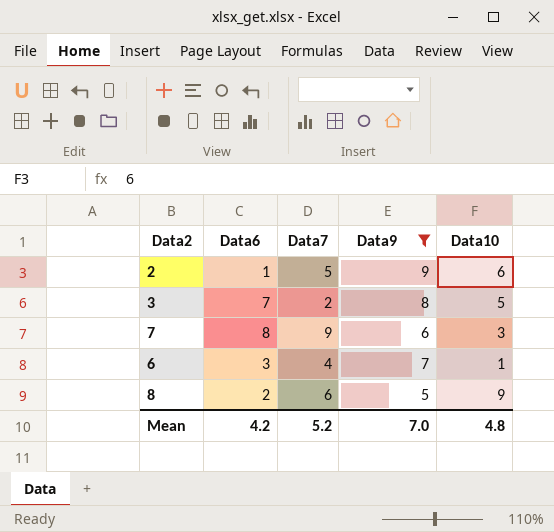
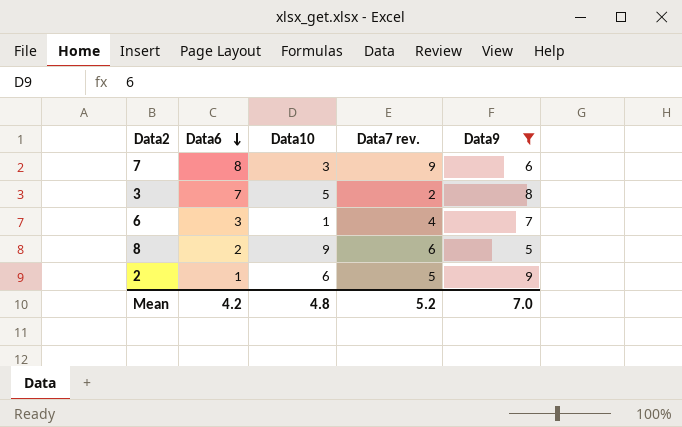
row order: none -> Data6 descending
column Data10 | position: 5 -> 3
column name: Data7 -> Data7 rev.

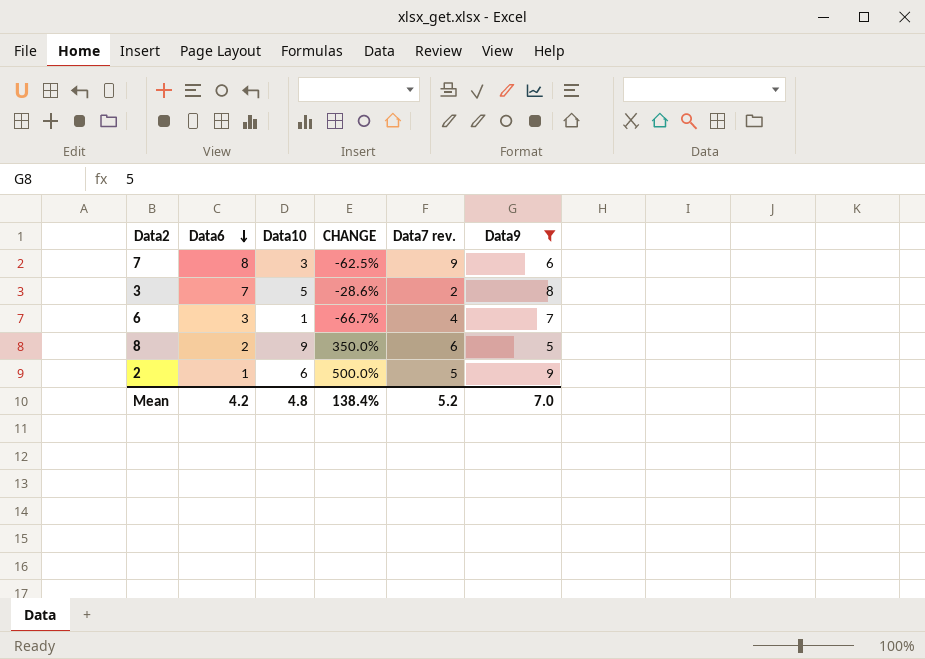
column CHANGE | formula: none -> ([Data10] - [Data6]) / [Data6]

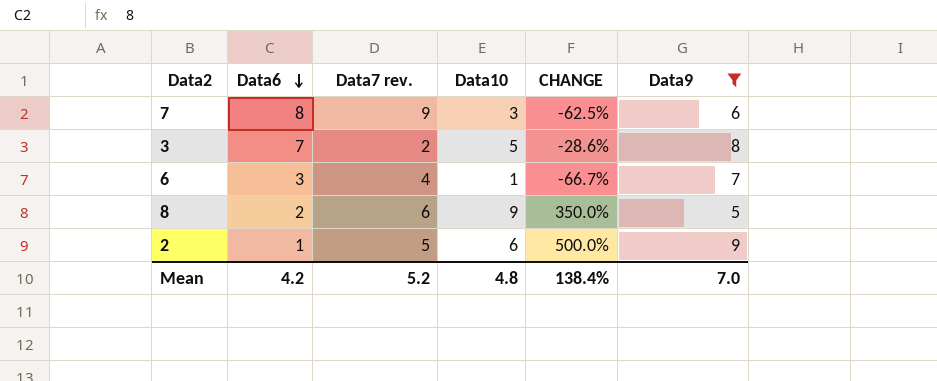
column Data7 rev. | position: 5 -> 3

